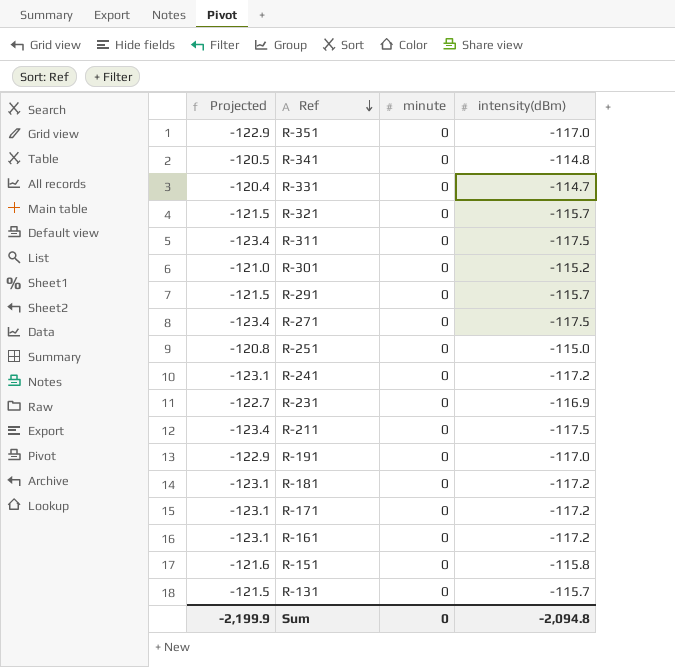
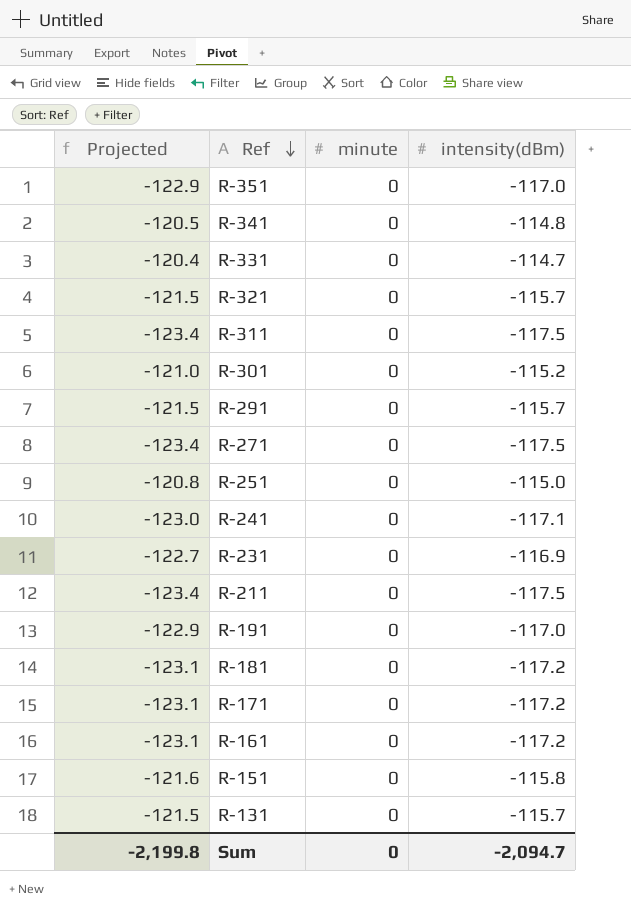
R-241 | Projected: -123.1 -> -123.0
R-241 | intensity(dBm): -117.2 -> -117.1
Sum | Projected: -2,199.9 -> -2,199.8
Sum | intensity(dBm): -2,094.8 -> -2,094.7

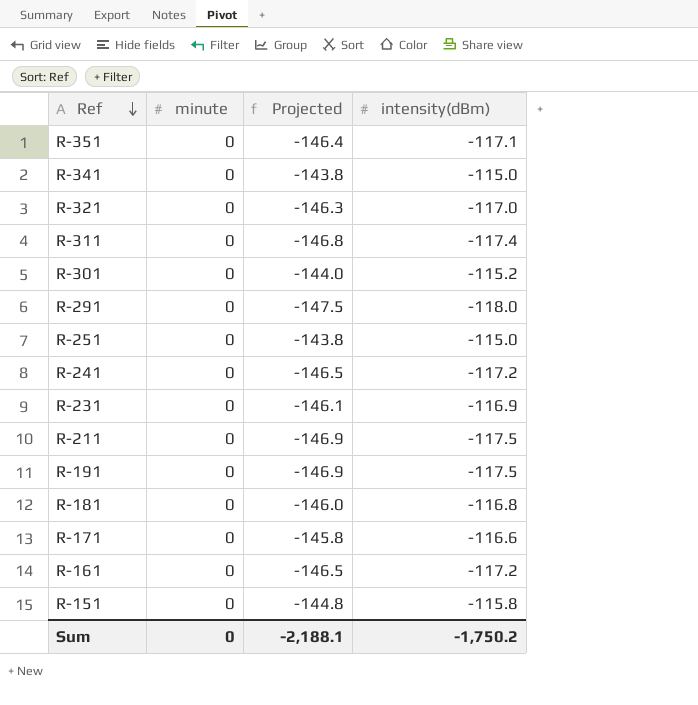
column Projected | formula: [intensity(dBm)] * 1.05 -> [intensity(dBm)] * 1.25
column Projected | position: 1 -> 3
row R-331: -120.4 | 0 | -114.7 -> none
row R-271: -123.4 | 0 | -117.5 -> none
row R-131: -121.5 | 0 | -115.7 -> none
R-351 | intensity(dBm): -117.0 -> -117.1
R-341 | intensity(dBm): -114.8 -> -115.0
R-321 | intensity(dBm): -115.7 -> -117.0
R-311 | intensity(dBm): -117.5 -> -117.4
R-291 | intensity(dBm): -115.7 -> -118.0
R-241 | intensity(dBm): -117.1 -> -117.2
R-191 | intensity(dBm): -117.0 -> -117.5
R-181 | intensity(dBm): -117.2 -> -116.8
R-171 | intensity(dBm): -117.2 -> -116.6
Sum | Projected: -2,199.8 -> -2,188.1
Sum | intensity(dBm): -2,094.7 -> -1,750.2

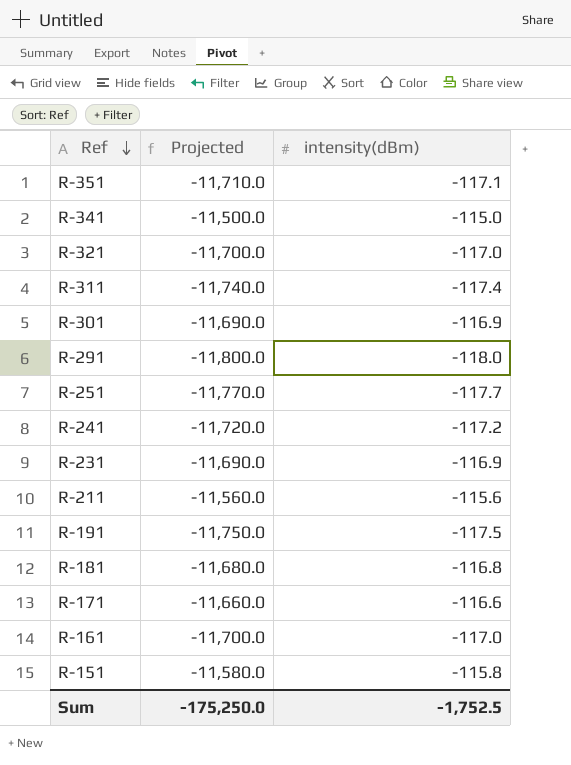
column minute | position: 2 -> none
column Projected | formula: [intensity(dBm)] * 1.25 -> [intensity(dBm)] * 100
R-301 | intensity(dBm): -115.2 -> -116.9
R-251 | intensity(dBm): -115.0 -> -117.7
R-211 | intensity(dBm): -117.5 -> -115.6
R-161 | intensity(dBm): -117.2 -> -117.0
Sum | Projected: -2,188.1 -> -175,250.0
Sum | intensity(dBm): -1,750.2 -> -1,752.5

